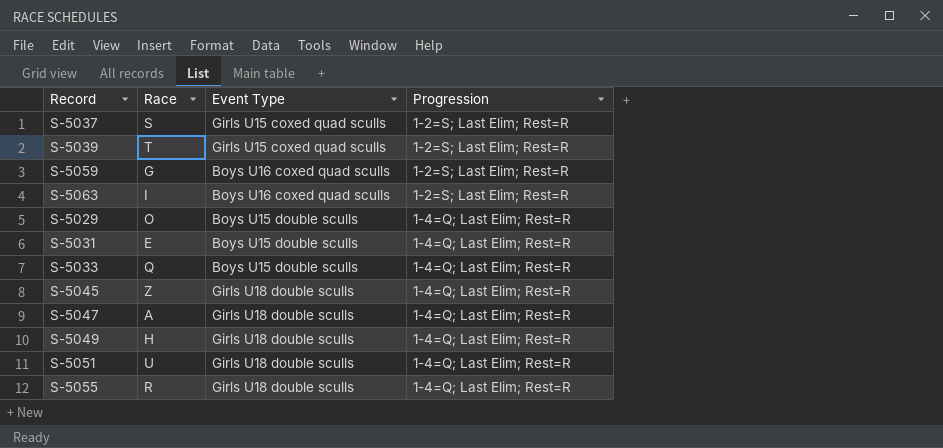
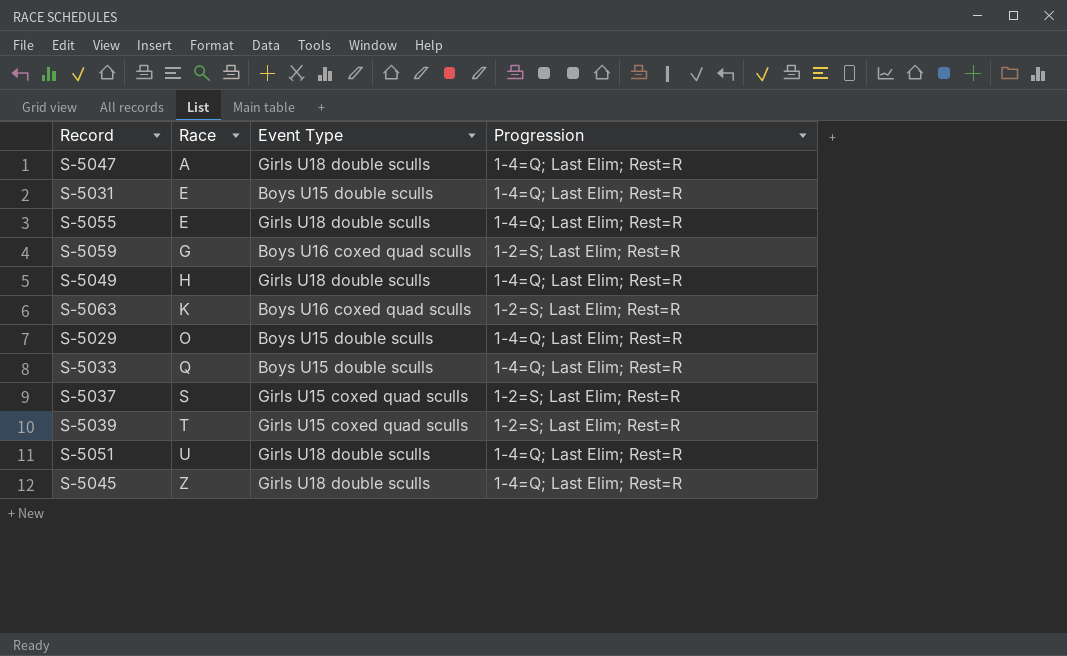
row order: Progression ascending -> Race ascending
S-5055 | Race: R -> E
S-5063 | Race: I -> K

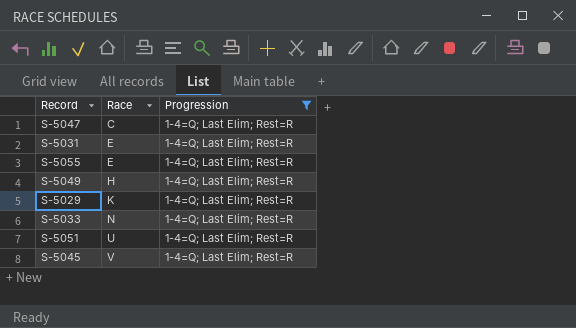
filter: none -> Progression = 1-4=Q; Last Elim; Rest=R
column Event Type | position: 3 -> none
S-5047 | Race: A -> C
S-5029 | Race: O -> K
S-5033 | Race: Q -> N
S-5045 | Race: Z -> V

